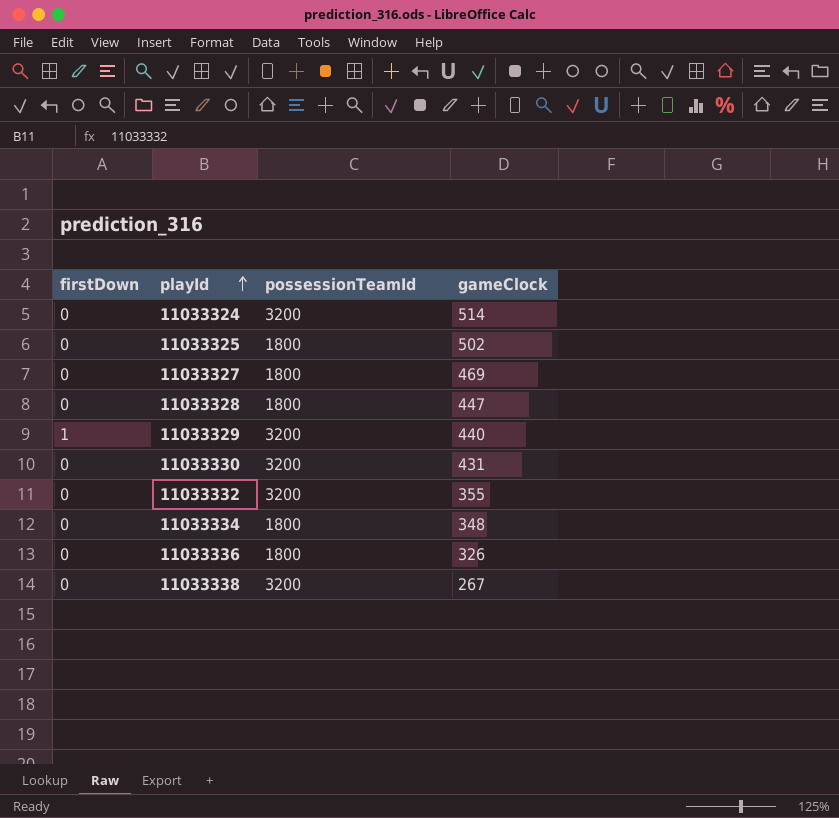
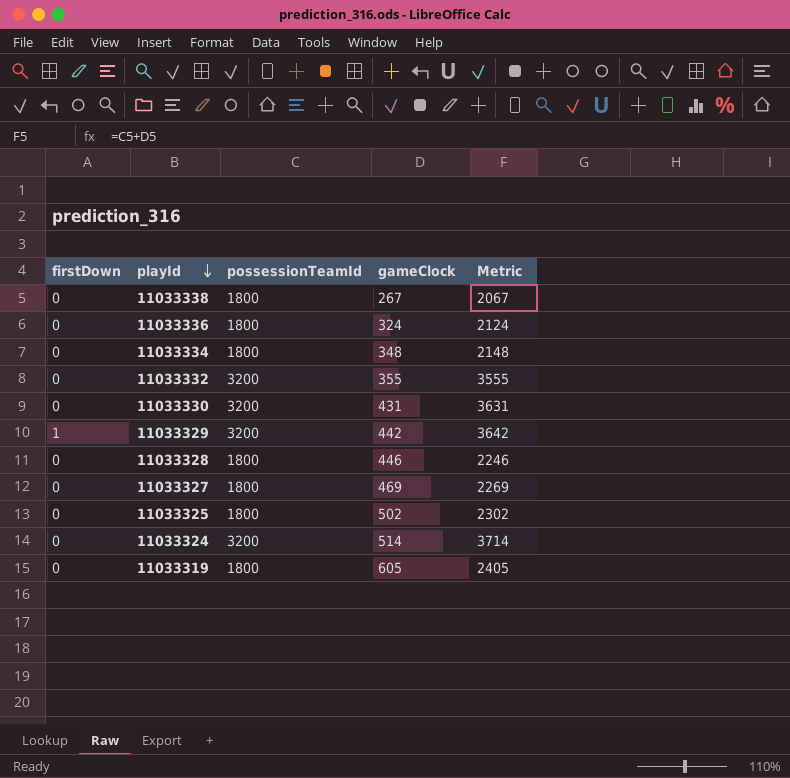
row order: playId ascending -> playId descending
column Metric | formula: none -> [possessionTeamId] + [gameClock]
11033338 | possessionTeamId: 3200 -> 1800
11033336 | gameClock: 326 -> 324
11033329 | gameClock: 440 -> 442
11033328 | gameClock: 447 -> 446
row 11033319: none -> 0 | 1800 | 605 | 2405

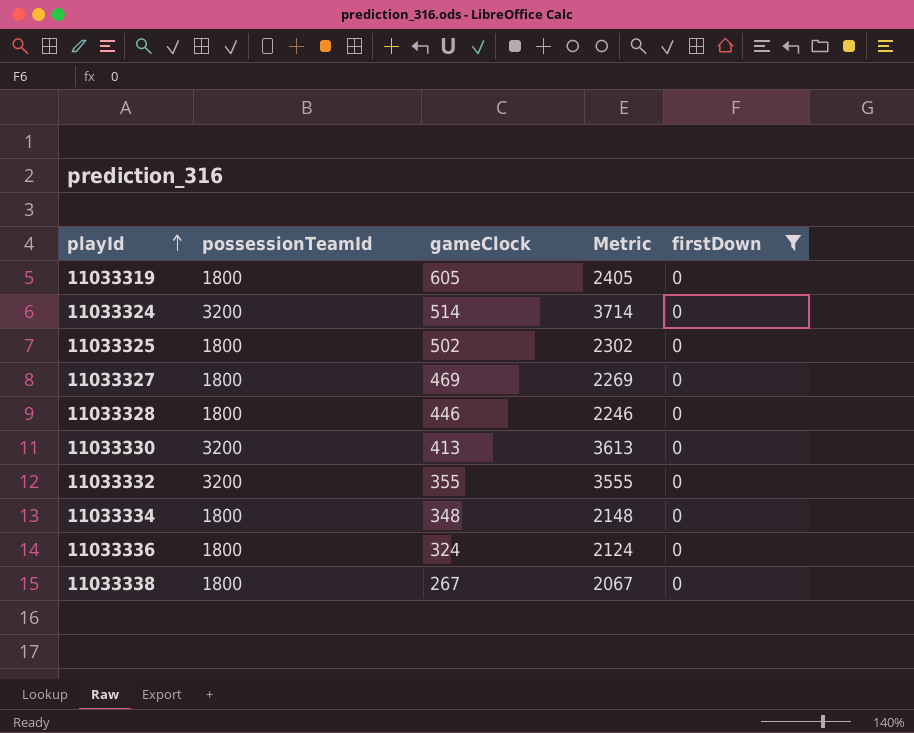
filter: none -> firstDown = 0
row order: playId descending -> playId ascending
column firstDown | position: 1 -> 5
11033330 | gameClock: 431 -> 413
11033330 | Metric: 3631 -> 3613

